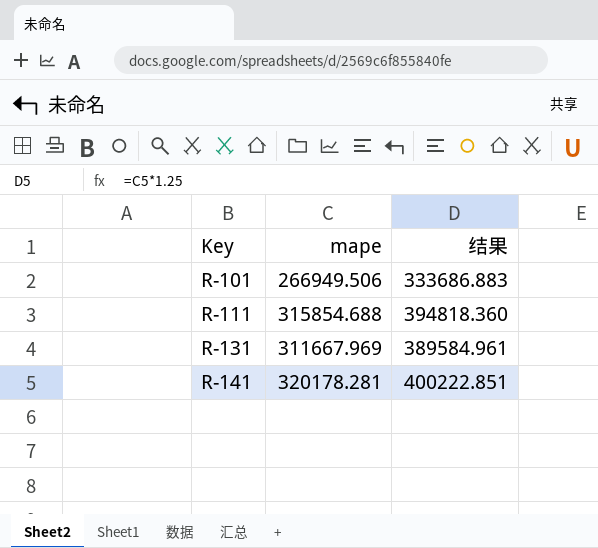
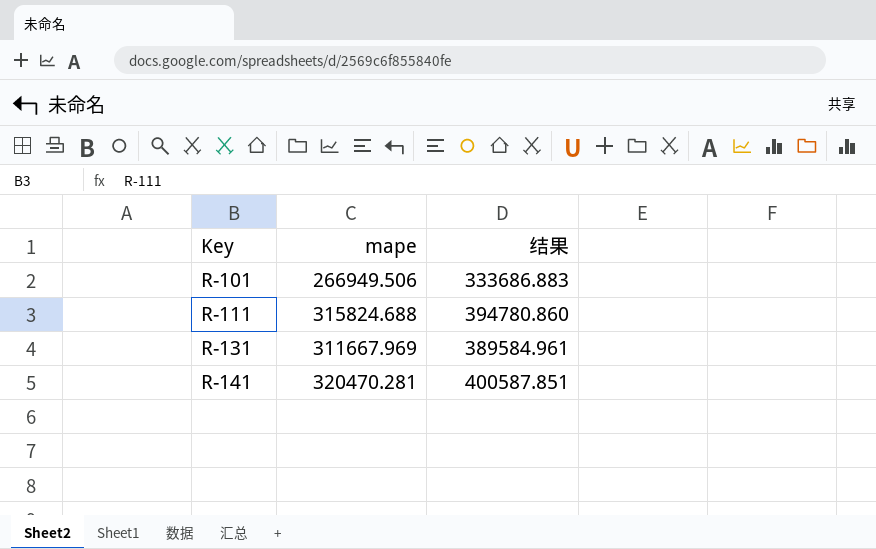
R-111 | mape: 315854.688 -> 315824.688
R-111 | 结果: 394818.360 -> 394780.860
R-141 | mape: 320178.281 -> 320470.281
R-141 | 结果: 400222.851 -> 400587.851

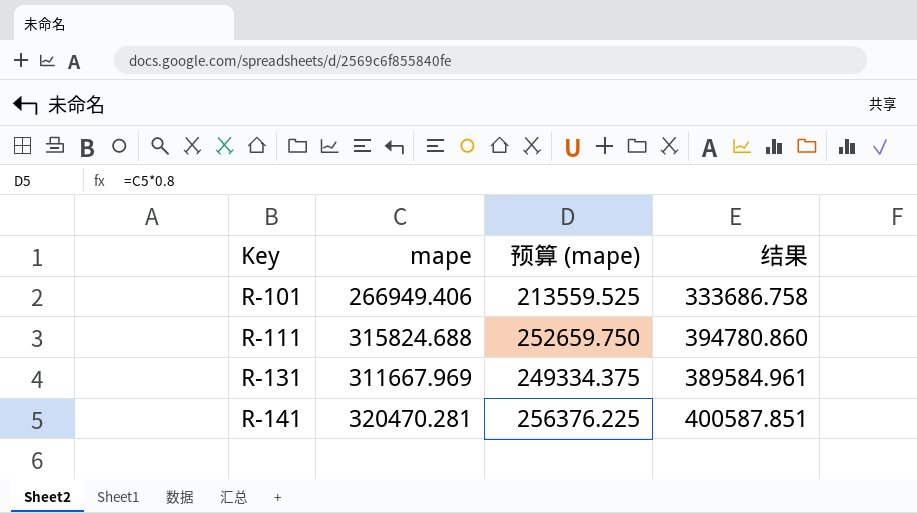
column 预算 (mape) | formula: none -> [mape] * 0.8
R-101 | mape: 266949.506 -> 266949.406
R-101 | 结果: 333686.883 -> 333686.758

